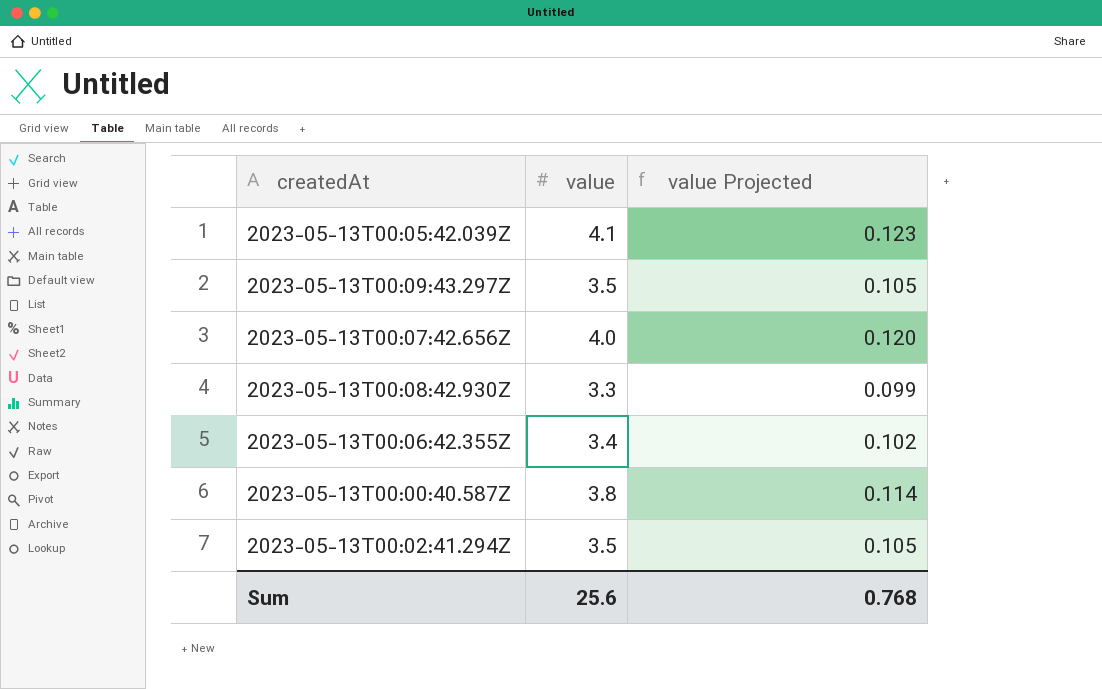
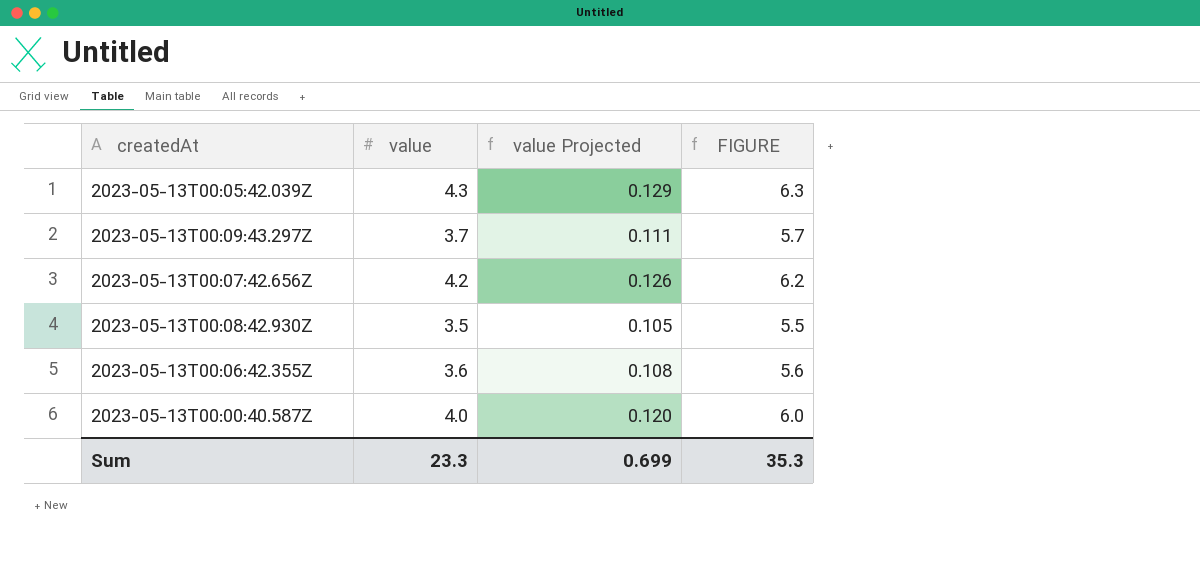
column FIGURE | formula: none -> [value] + 2
row 2023-05-13T00:02:41.294Z: 3.5 | 0.105 -> none
2023-05-13T00:05:42.039Z | value: 4.1 -> 4.3
2023-05-13T00:05:42.039Z | value Projected: 0.123 -> 0.129
2023-05-13T00:09:43.297Z | value: 3.5 -> 3.7
2023-05-13T00:09:43.297Z | value Projected: 0.105 -> 0.111
2023-05-13T00:07:42.656Z | value: 4.0 -> 4.2
2023-05-13T00:07:42.656Z | value Projected: 0.120 -> 0.126
2023-05-13T00:08:42.930Z | value: 3.3 -> 3.5
2023-05-13T00:08:42.930Z | value Projected: 0.099 -> 0.105
2023-05-13T00:06:42.355Z | value: 3.4 -> 3.6
2023-05-13T00:06:42.355Z | value Projected: 0.102 -> 0.108
2023-05-13T00:00:40.587Z | value: 3.8 -> 4.0
2023-05-13T00:00:40.587Z | value Projected: 0.114 -> 0.120
Sum | value: 25.6 -> 23.3
Sum | value Projected: 0.768 -> 0.699

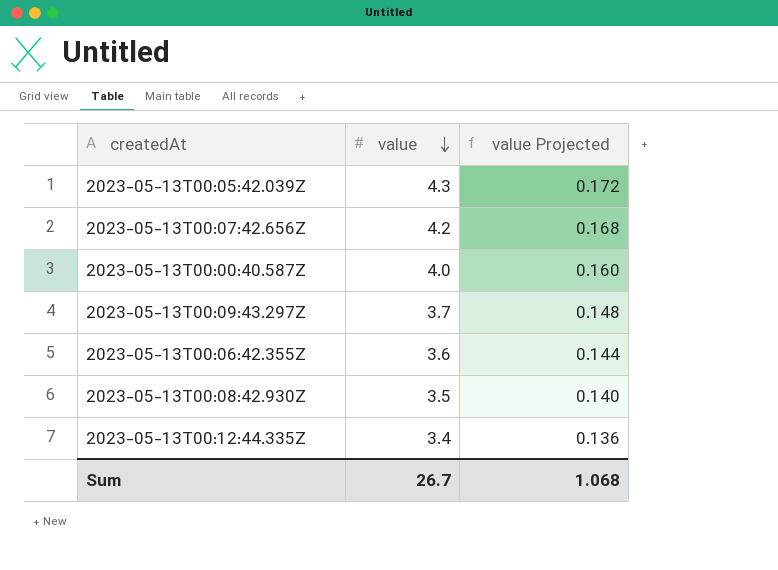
row order: none -> value descending
column FIGURE | formula: [value] + 2 -> none
column value Projected | formula: [value] * 0.03 -> [value] * 0.04
row 2023-05-13T00:12:44.335Z: none -> 3.4 | 0.136
Sum | value: 23.3 -> 26.7
Sum | value Projected: 0.699 -> 1.068

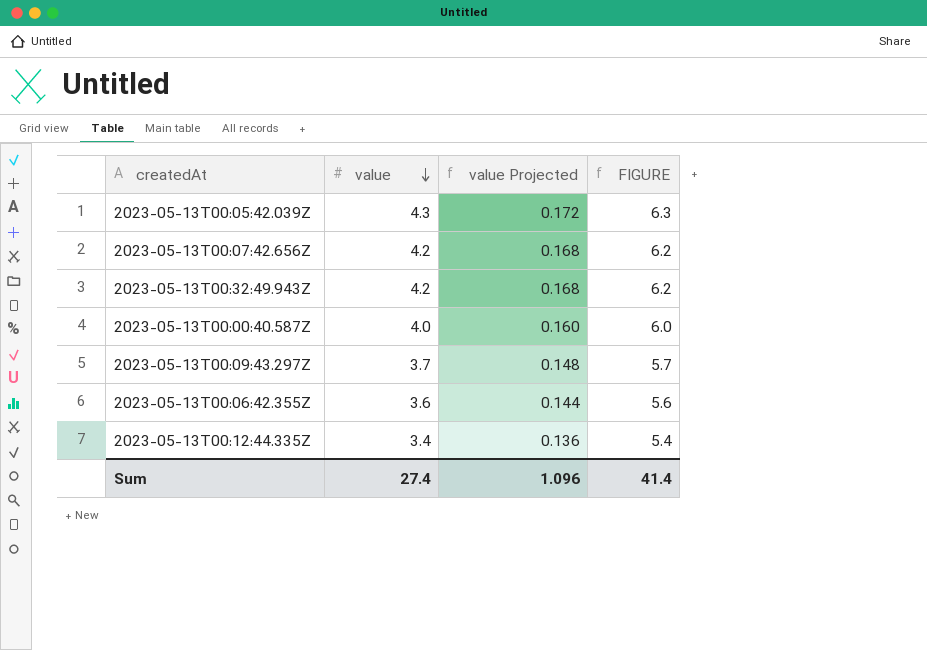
column FIGURE | formula: none -> [value] + 2
row 2023-05-13T00:08:42.930Z: 3.5 | 0.140 -> none
row 2023-05-13T00:32:49.943Z: none -> 4.2 | 0.168 | 6.2
Sum | value: 26.7 -> 27.4
Sum | value Projected: 1.068 -> 1.096

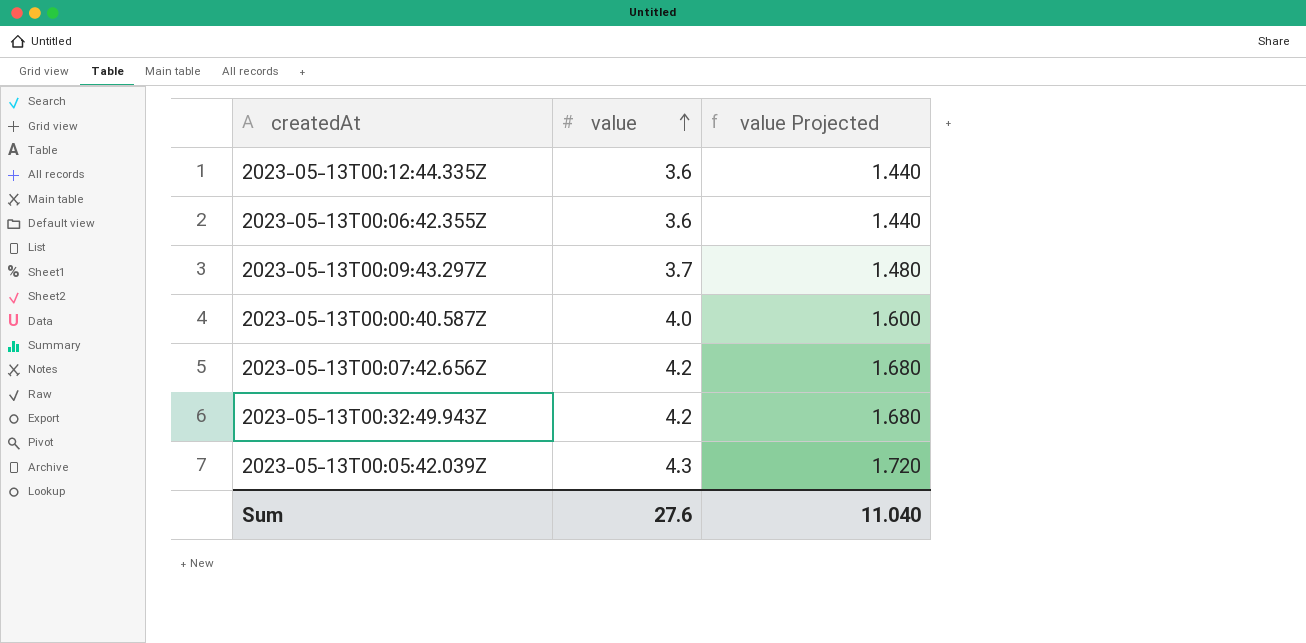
row order: value descending -> value ascending
column FIGURE | formula: [value] + 2 -> none
column value Projected | formula: [value] * 0.04 -> [value] * 0.4
2023-05-13T00:12:44.335Z | value: 3.4 -> 3.6
Sum | value: 27.4 -> 27.6
Sum | value Projected: 1.096 -> 11.040

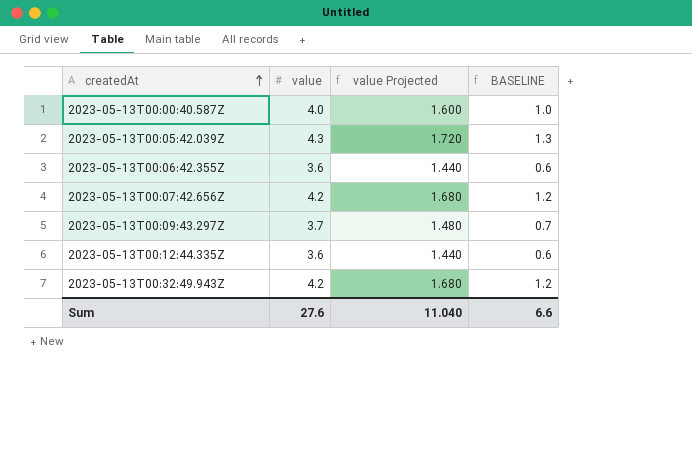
row order: value ascending -> createdAt ascending
column BASELINE | formula: none -> [value] - 3

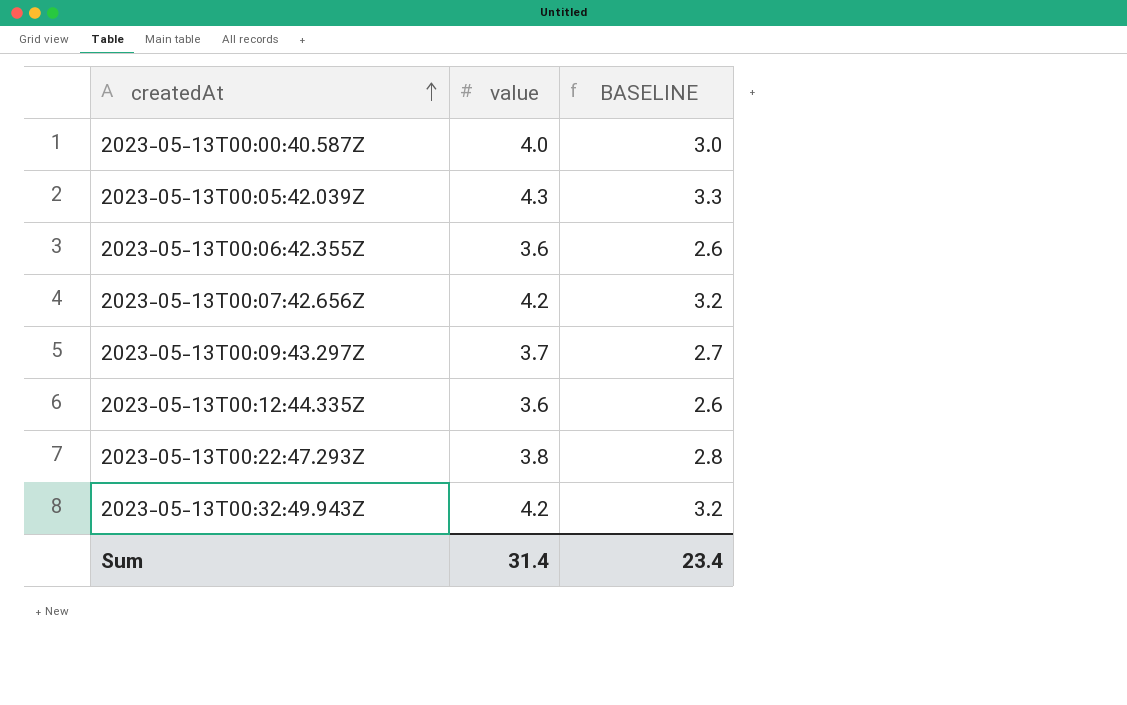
column value Projected | formula: [value] * 0.4 -> none
column BASELINE | formula: [value] - 3 -> [value] - 1
row 2023-05-13T00:22:47.293Z: none -> 3.8 | 2.8
Sum | value: 27.6 -> 31.4
Sum | BASELINE: 6.6 -> 23.4

